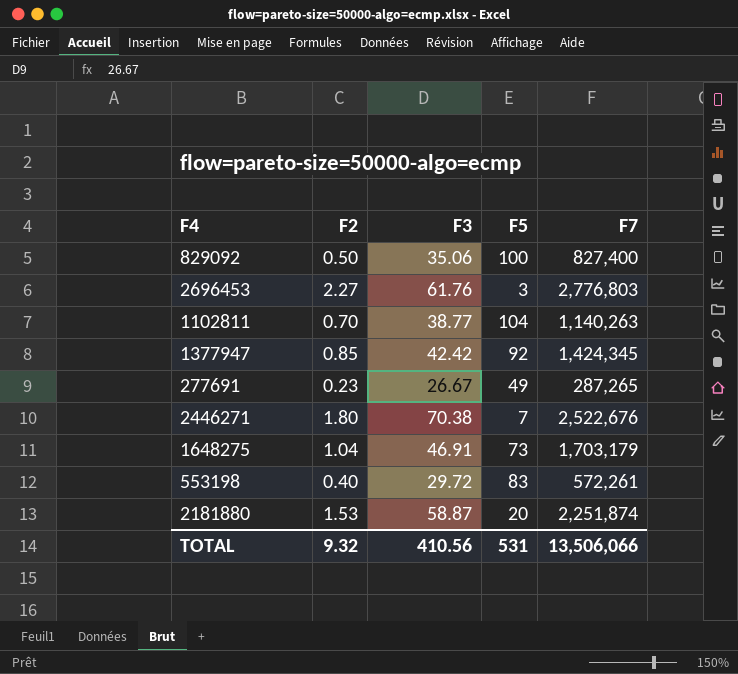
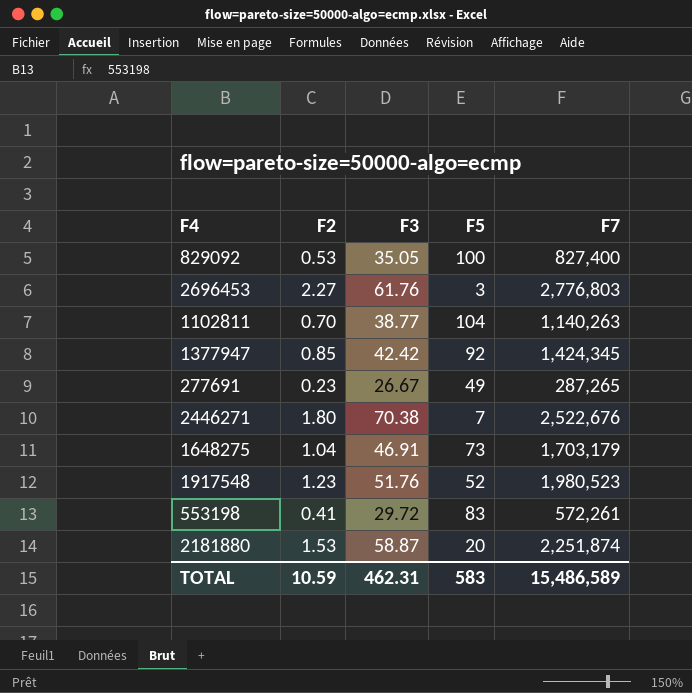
829092 | F2: 0.50 -> 0.53
829092 | F3: 35.06 -> 35.05
row 1917548: none -> 1.23 | 51.76 | 52 | 1,980,523
553198 | F2: 0.40 -> 0.41
TOTAL | F2: 9.32 -> 10.59
TOTAL | F3: 410.56 -> 462.31
TOTAL | F5: 531 -> 583
TOTAL | F7: 13,506,066 -> 15,486,589

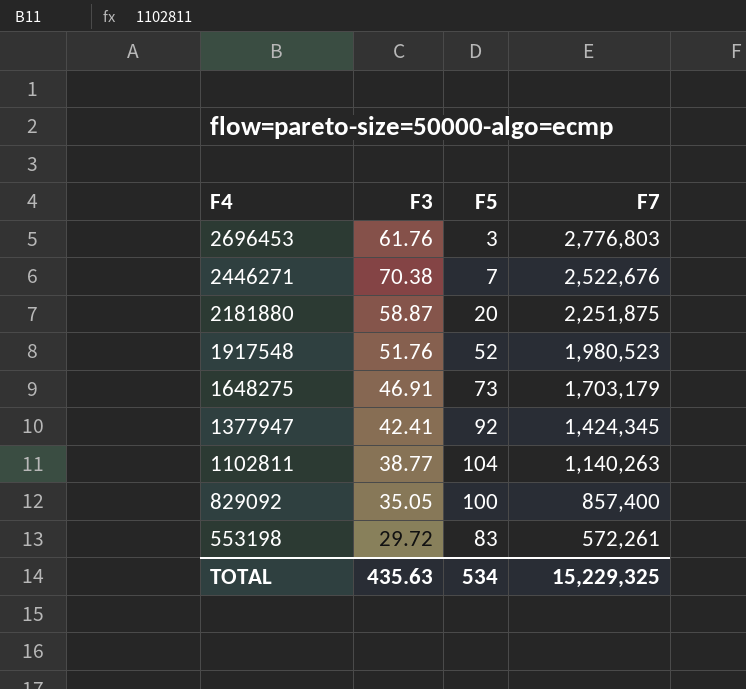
row order: none -> F4 descending
column F2 | position: 2 -> none
row 277691: 0.23 | 26.67 | 49 | 287,265 -> none
2181880 | F7: 2,251,874 -> 2,251,875
1377947 | F3: 42.42 -> 42.41
829092 | F7: 827,400 -> 857,400
TOTAL | F3: 462.31 -> 435.63
TOTAL | F5: 583 -> 534
TOTAL | F7: 15,486,589 -> 15,229,325

